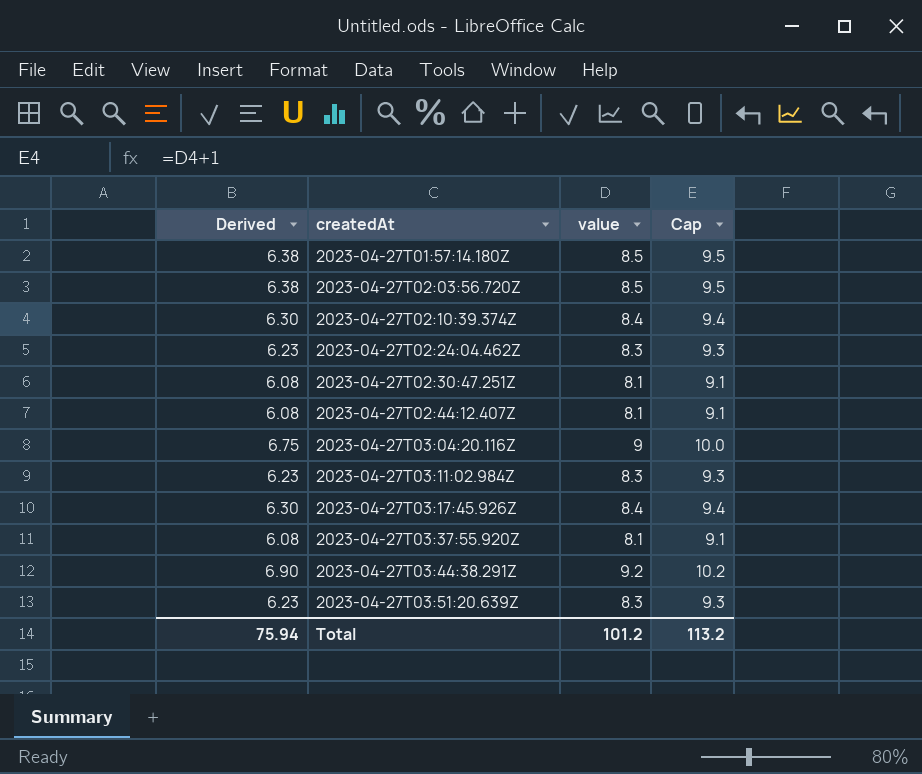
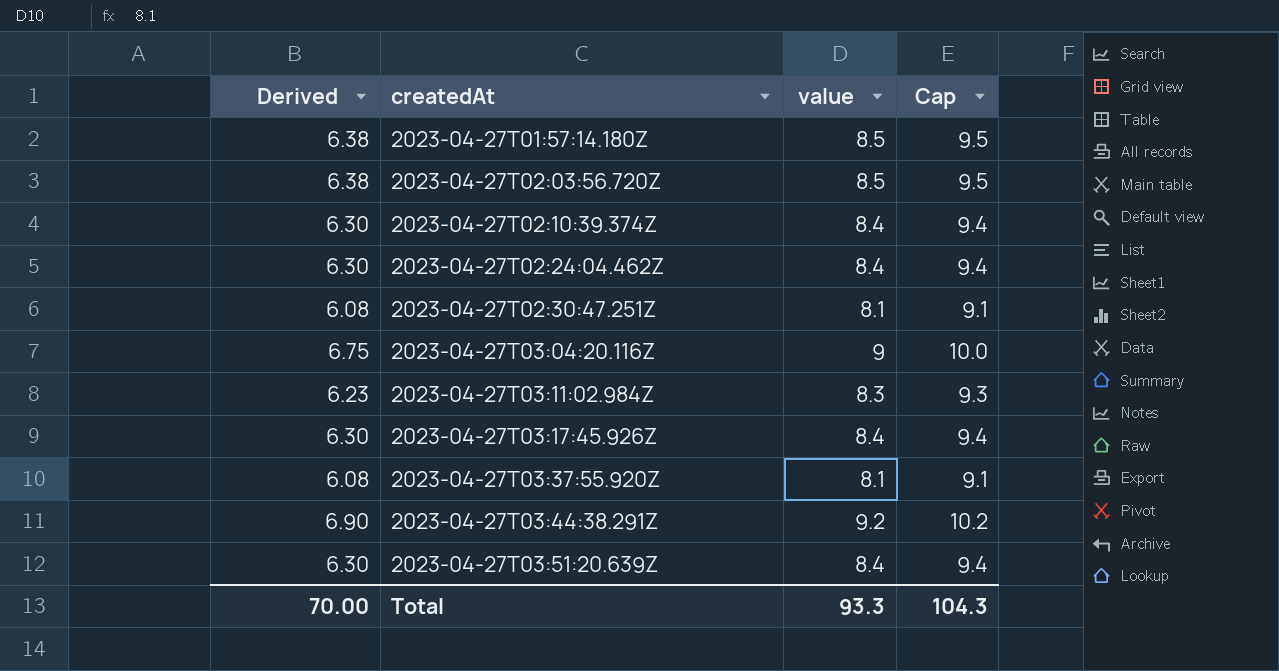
row 2023-04-27T02:44:12.407Z: 6.08 | 8.1 | 9.1 -> none
2023-04-27T02:24:04.462Z | Derived: 6.23 -> 6.30
2023-04-27T02:24:04.462Z | value: 8.3 -> 8.4
2023-04-27T02:24:04.462Z | Cap: 9.3 -> 9.4
2023-04-27T03:51:20.639Z | Derived: 6.23 -> 6.30
2023-04-27T03:51:20.639Z | value: 8.3 -> 8.4
2023-04-27T03:51:20.639Z | Cap: 9.3 -> 9.4
Total | Derived: 75.94 -> 70.00
Total | value: 101.2 -> 93.3
Total | Cap: 113.2 -> 104.3

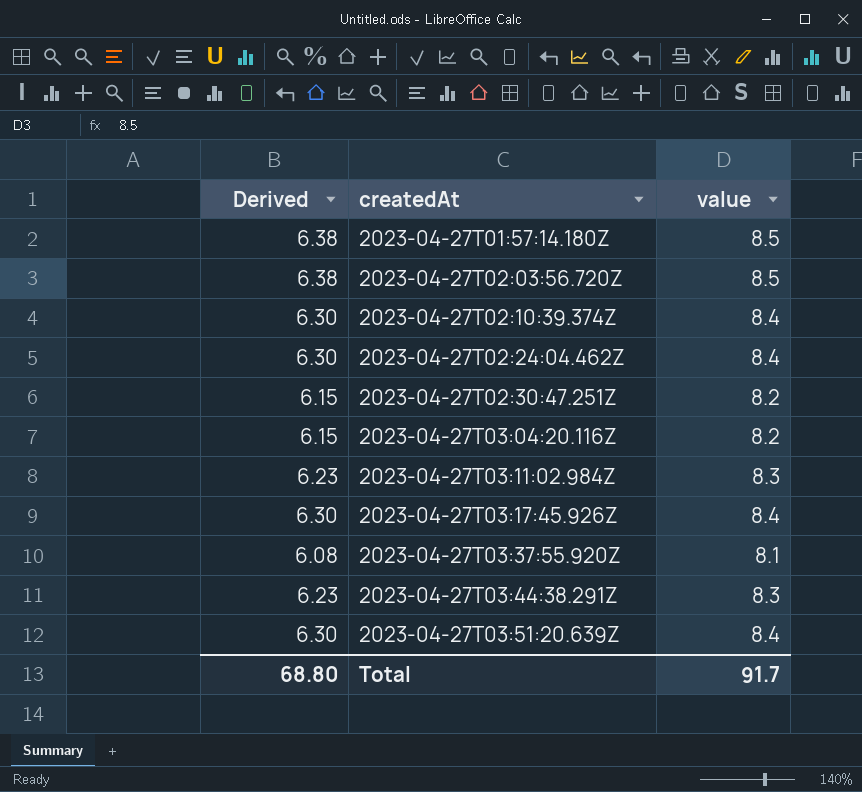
column Cap | formula: [value] + 1 -> none
2023-04-27T02:30:47.251Z | Derived: 6.08 -> 6.15
2023-04-27T02:30:47.251Z | value: 8.1 -> 8.2
2023-04-27T03:04:20.116Z | Derived: 6.75 -> 6.15
2023-04-27T03:04:20.116Z | value: 9 -> 8.2
2023-04-27T03:44:38.291Z | Derived: 6.90 -> 6.23
2023-04-27T03:44:38.291Z | value: 9.2 -> 8.3
Total | Derived: 70.00 -> 68.80
Total | value: 93.3 -> 91.7

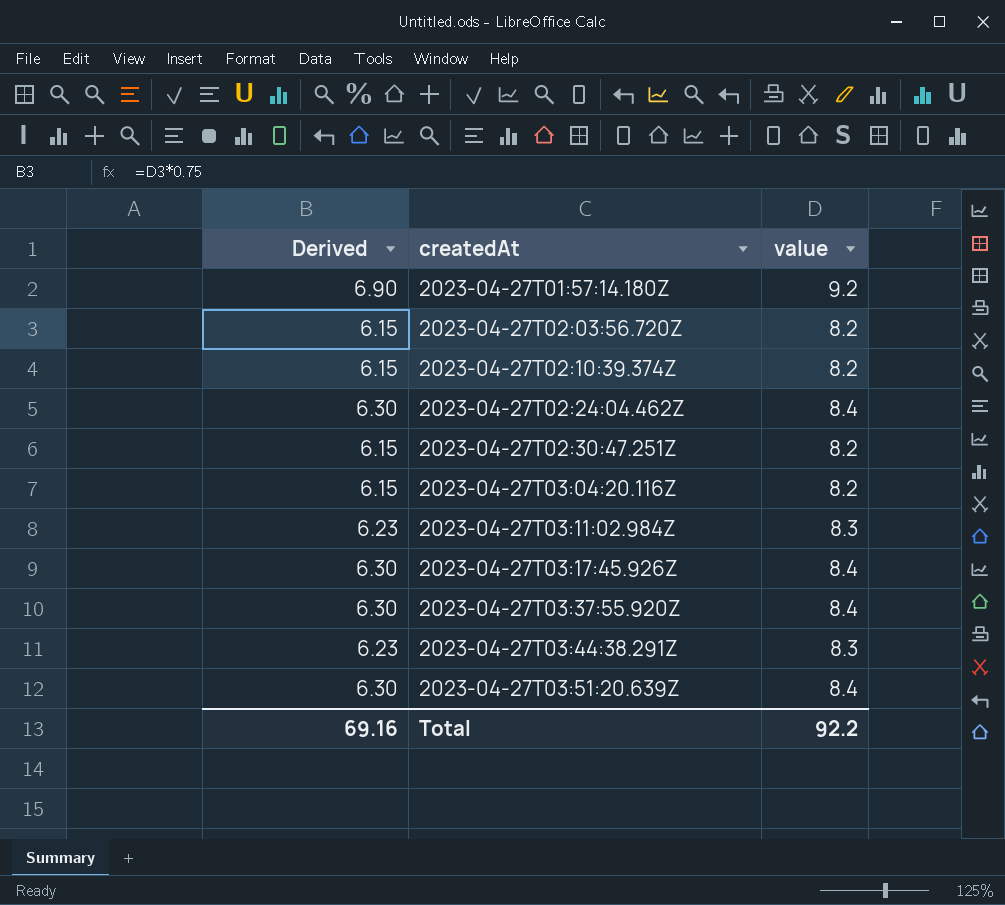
2023-04-27T01:57:14.180Z | Derived: 6.38 -> 6.90
2023-04-27T01:57:14.180Z | value: 8.5 -> 9.2
2023-04-27T02:03:56.720Z | Derived: 6.38 -> 6.15
2023-04-27T02:03:56.720Z | value: 8.5 -> 8.2
2023-04-27T02:10:39.374Z | Derived: 6.30 -> 6.15
2023-04-27T02:10:39.374Z | value: 8.4 -> 8.2
2023-04-27T03:37:55.920Z | Derived: 6.08 -> 6.30
2023-04-27T03:37:55.920Z | value: 8.1 -> 8.4
Total | Derived: 68.80 -> 69.16
Total | value: 91.7 -> 92.2

